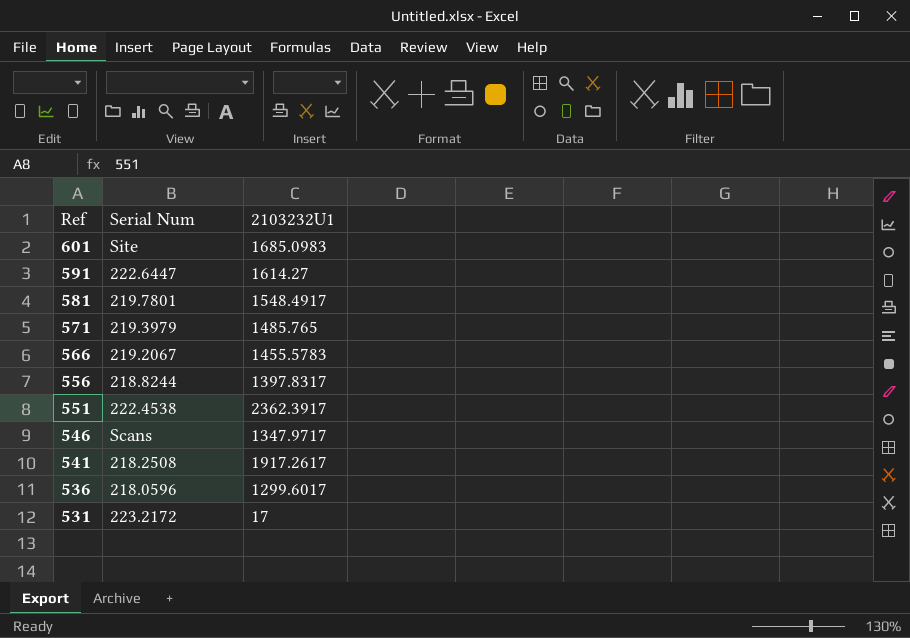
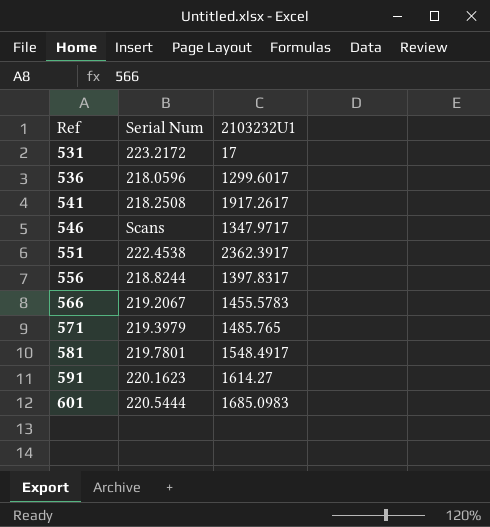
row order: Ref descending -> Ref ascending
591 | Serial Num: 222.6447 -> 220.1623
601 | Serial Num: Site -> 220.5444

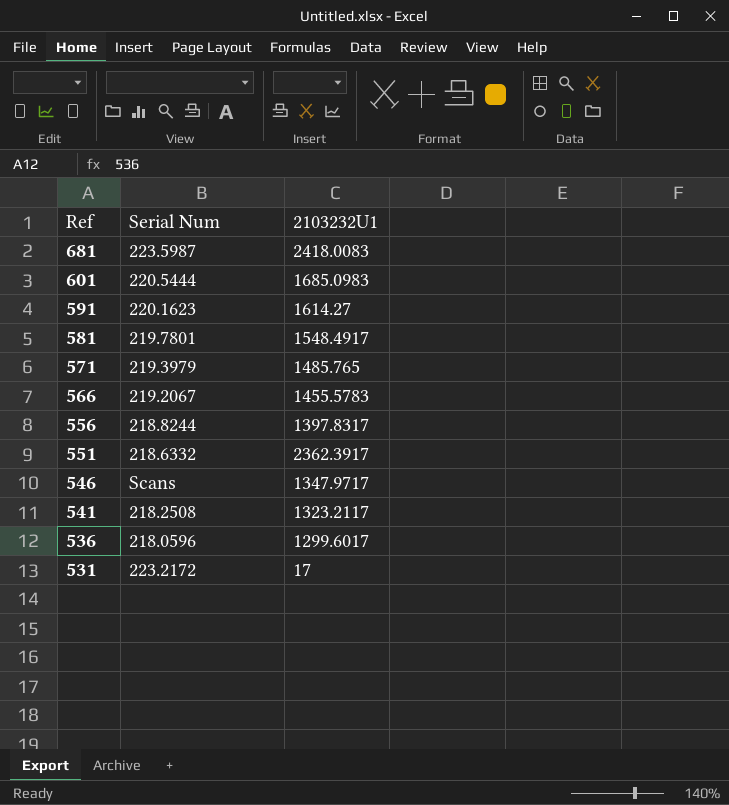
row order: Ref ascending -> Ref descending
row 681: none -> 223.5987 | 2418.0083
551 | Serial Num: 222.4538 -> 218.6332
541 | 2103232U1: 1917.2617 -> 1323.2117

